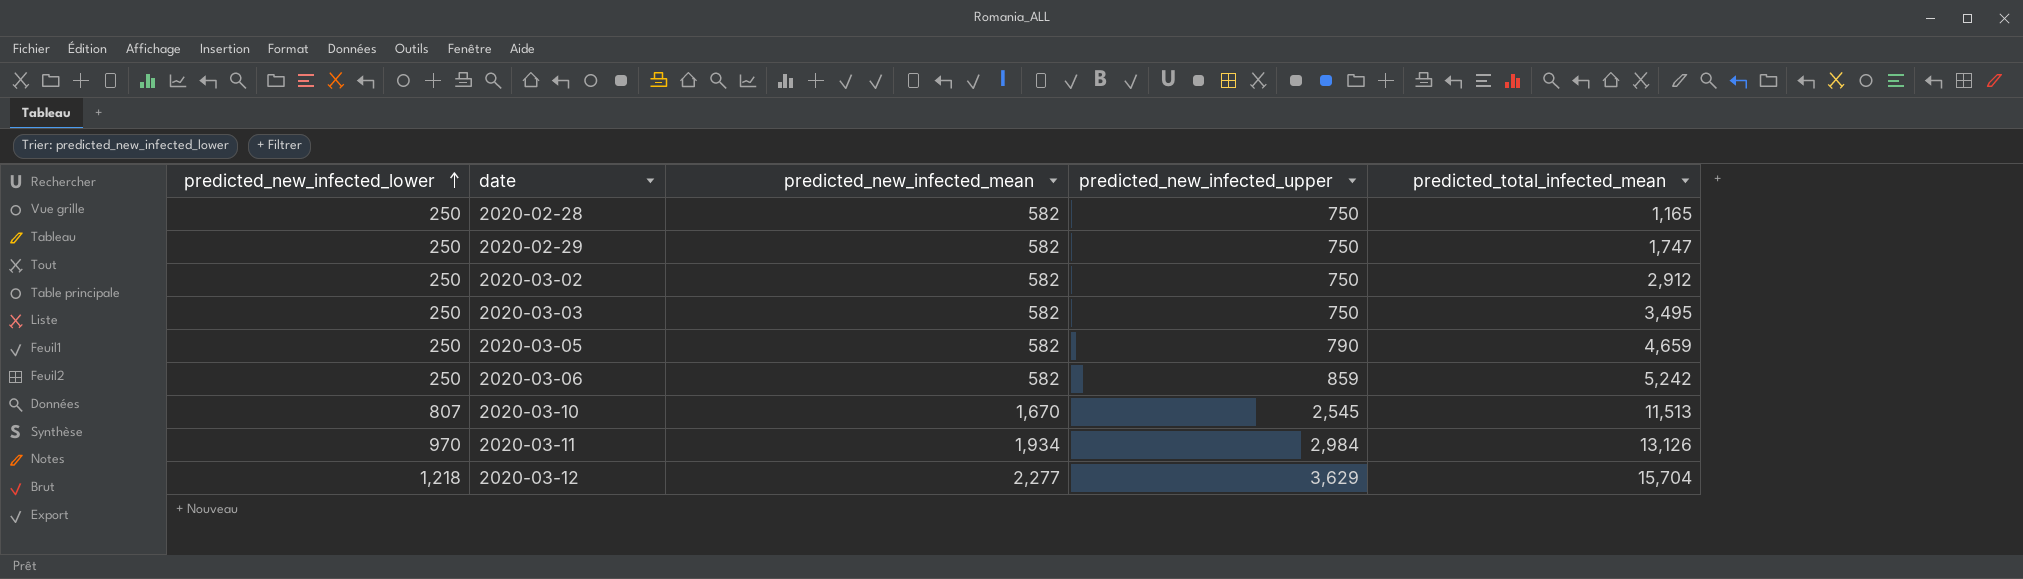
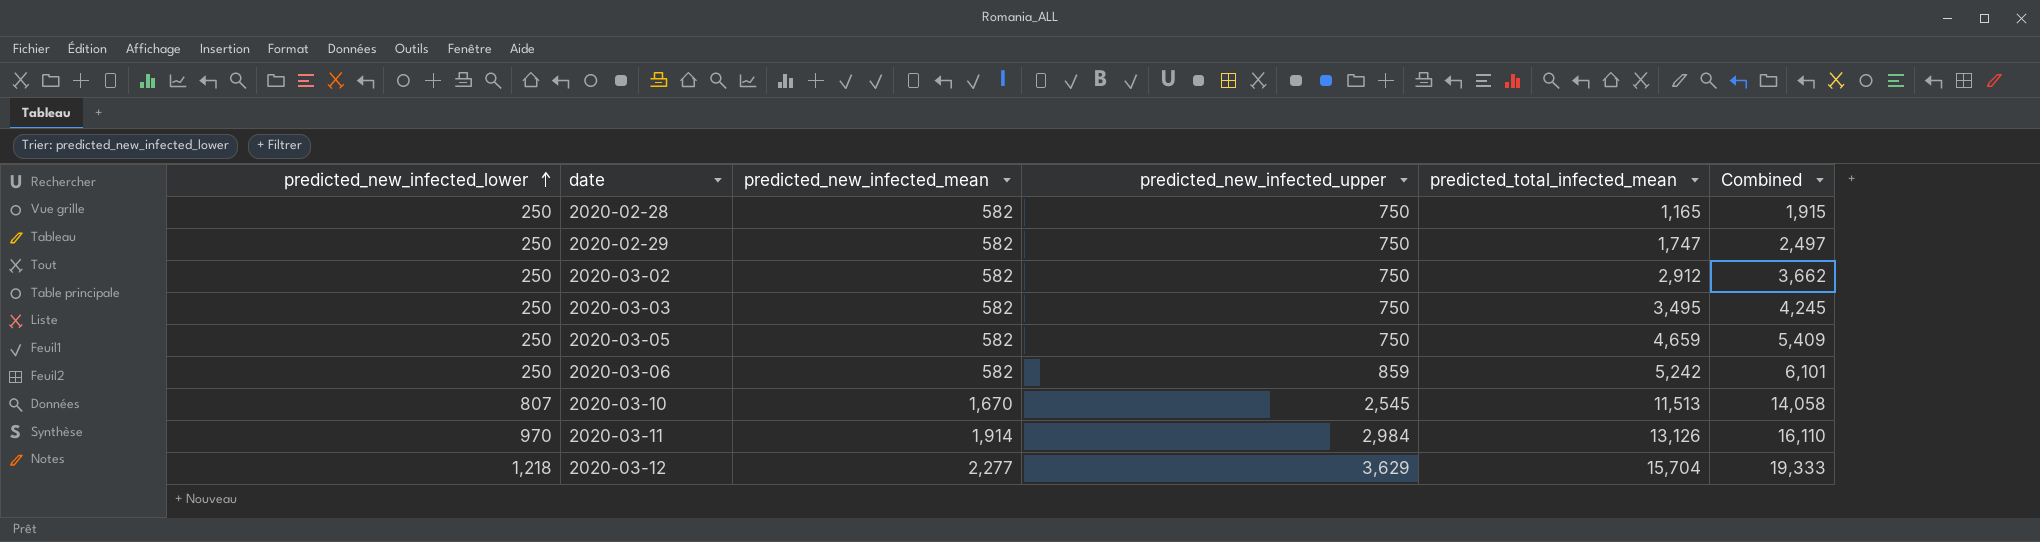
column Combined | formula: none -> [predicted_new_infected_upper] + [predicted_total_infected_mean]
2020-03-05 | predicted_new_infected_upper: 790 -> 750
2020-03-11 | predicted_new_infected_mean: 1,934 -> 1,914

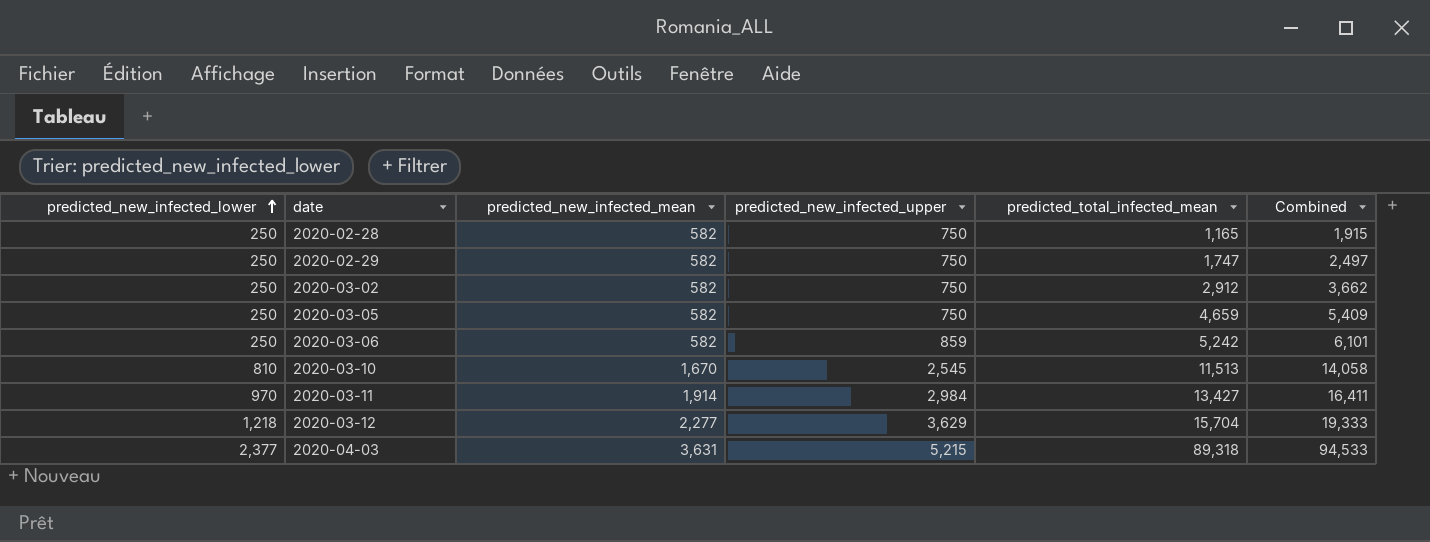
row 2020-03-03: 250 | 582 | 750 | 3,495 | 4,245 -> none
2020-03-10 | predicted_new_infected_lower: 807 -> 810
2020-03-11 | predicted_total_infected_mean: 13,126 -> 13,427
2020-03-11 | Combined: 16,110 -> 16,411
row 2020-04-03: none -> 2,377 | 3,631 | 5,215 | 89,318 | 94,533

